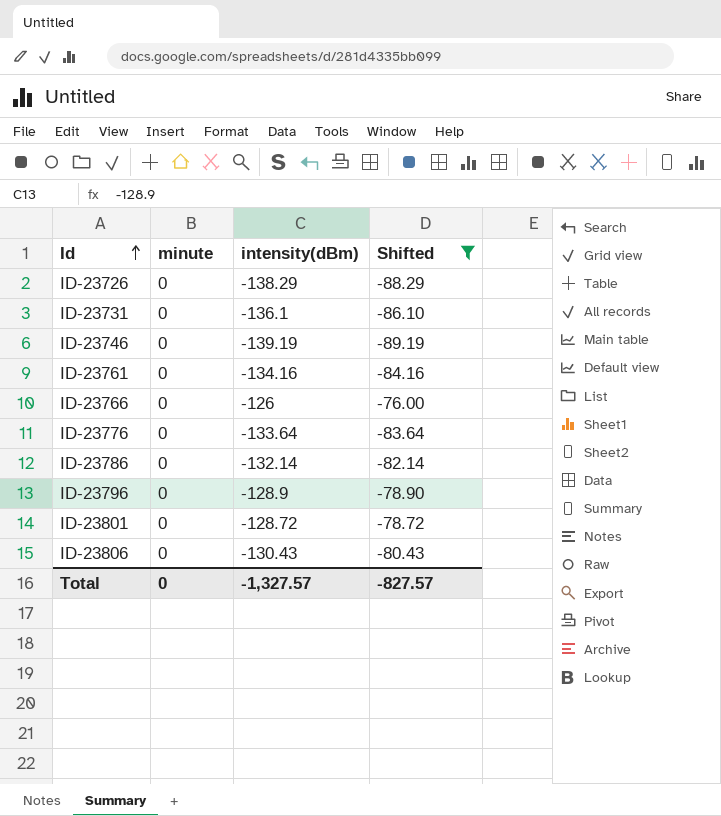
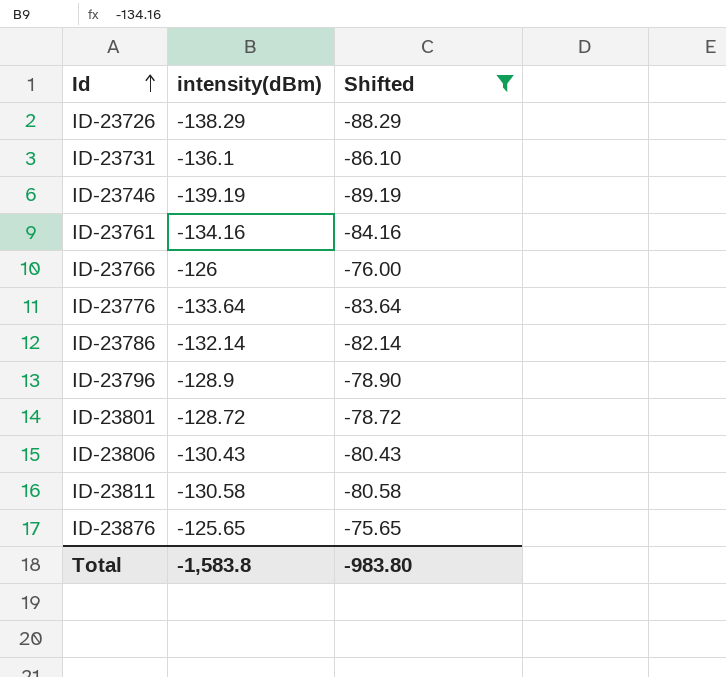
column minute | position: 2 -> none
row ID-23811: none -> -130.58 | -80.58
row ID-23876: none -> -125.65 | -75.65
Total | intensity(dBm): -1,327.57 -> -1,583.8
Total | Shifted: -827.57 -> -983.80

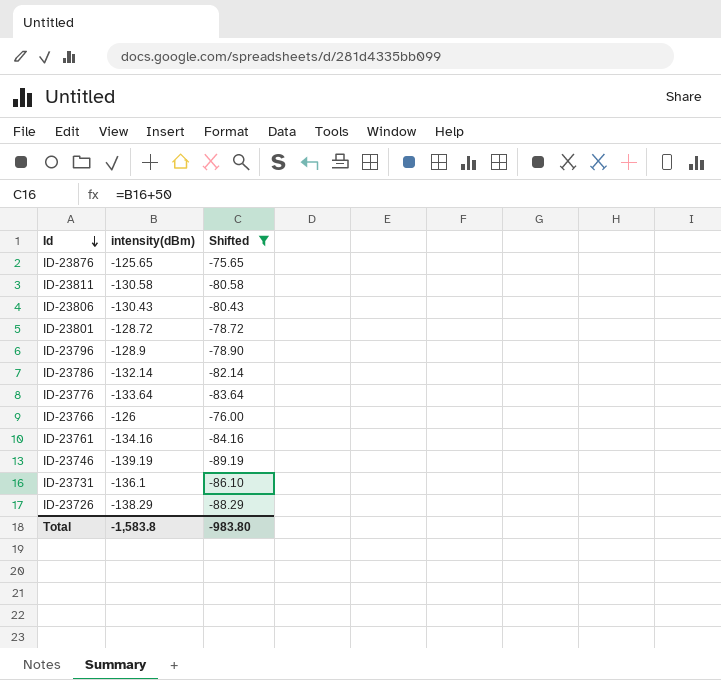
row order: Id ascending -> Id descending

